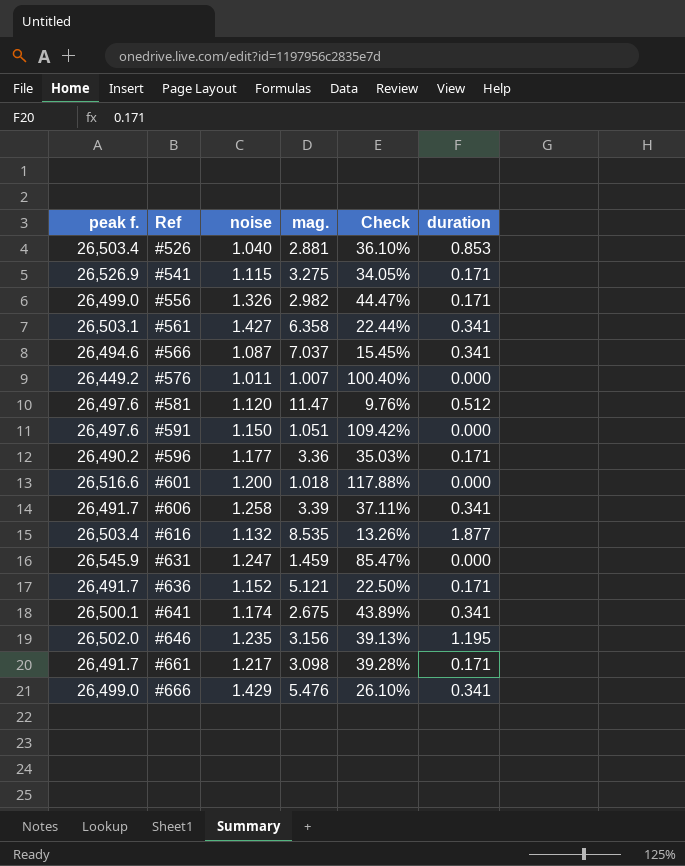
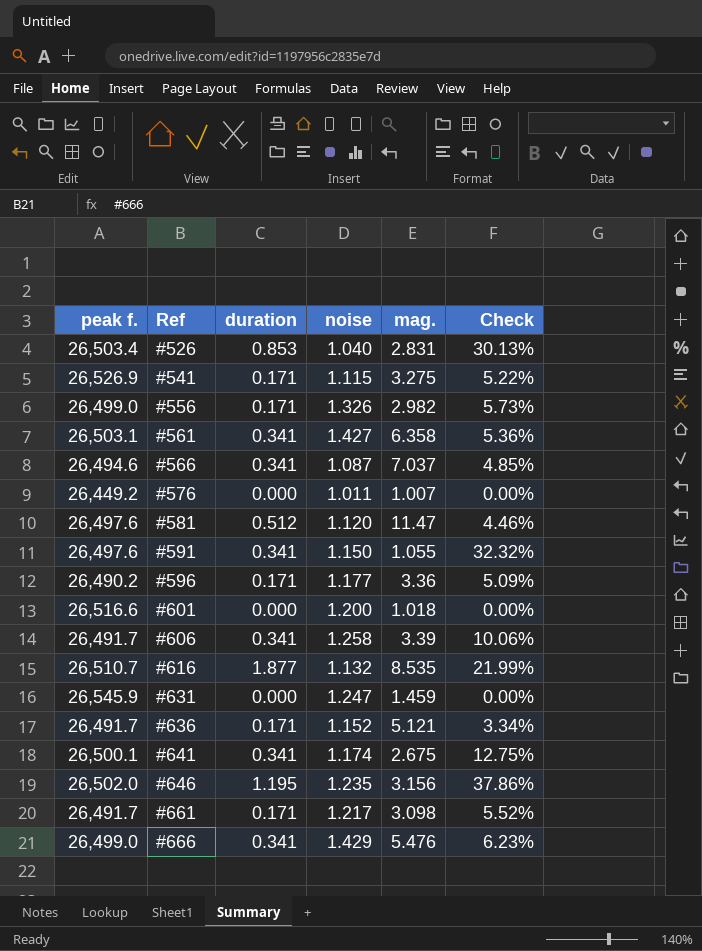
column duration | position: 6 -> 3
column Check | formula: [noise] / [mag.] -> [duration] / [mag.]
#526 | mag.: 2.881 -> 2.831
#591 | duration: 0.000 -> 0.341
#591 | mag.: 1.051 -> 1.055
#616 | peak f.: 26,503.4 -> 26,510.7

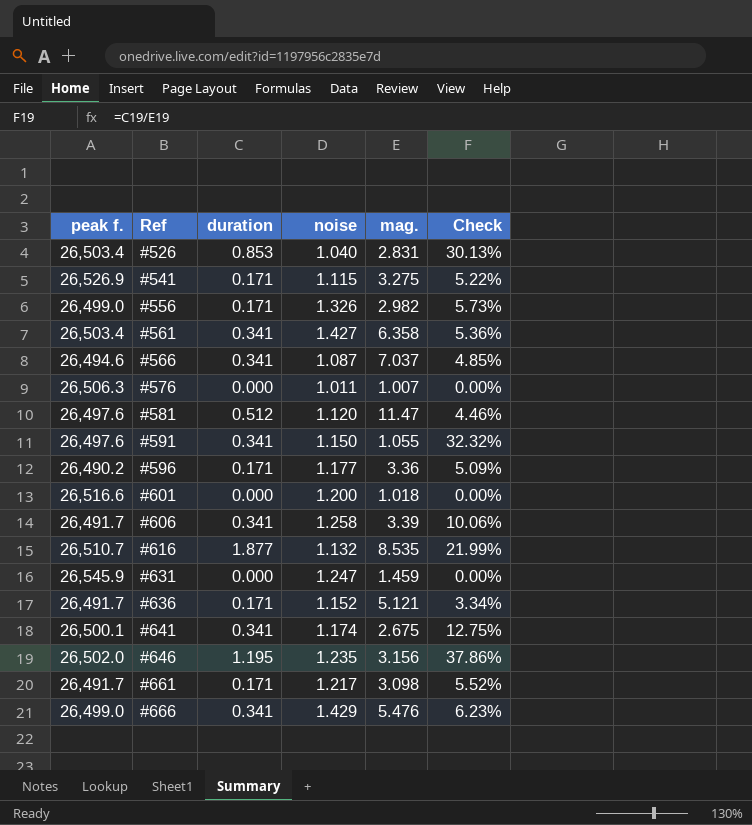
#561 | peak f.: 26,503.1 -> 26,503.4
#576 | peak f.: 26,449.2 -> 26,506.3

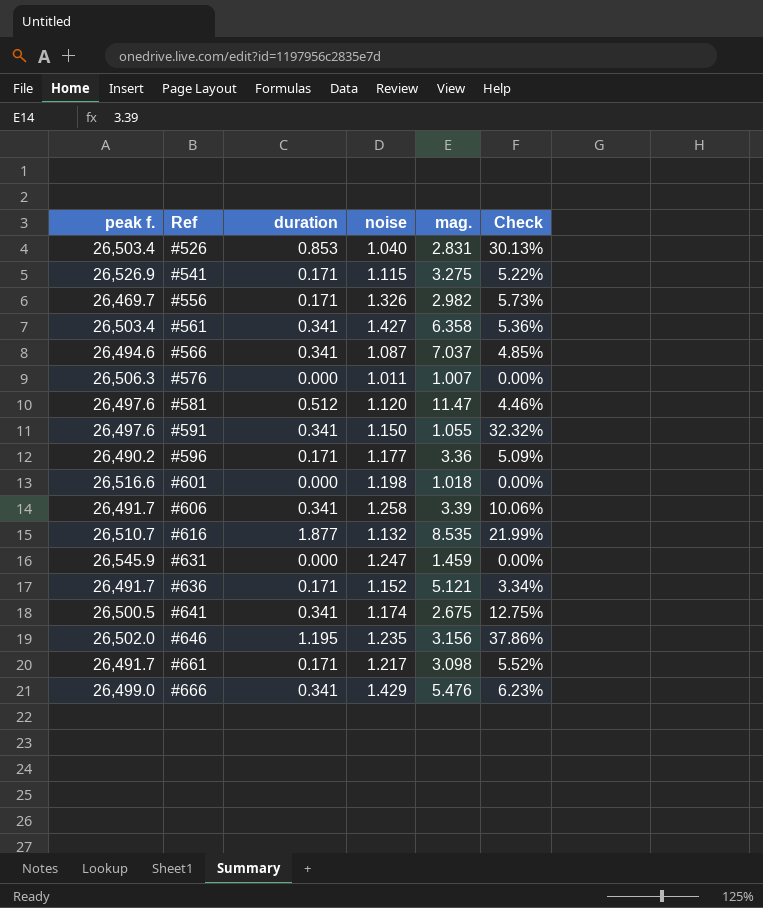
#556 | peak f.: 26,499.0 -> 26,469.7
#601 | noise: 1.200 -> 1.198
#641 | peak f.: 26,500.1 -> 26,500.5

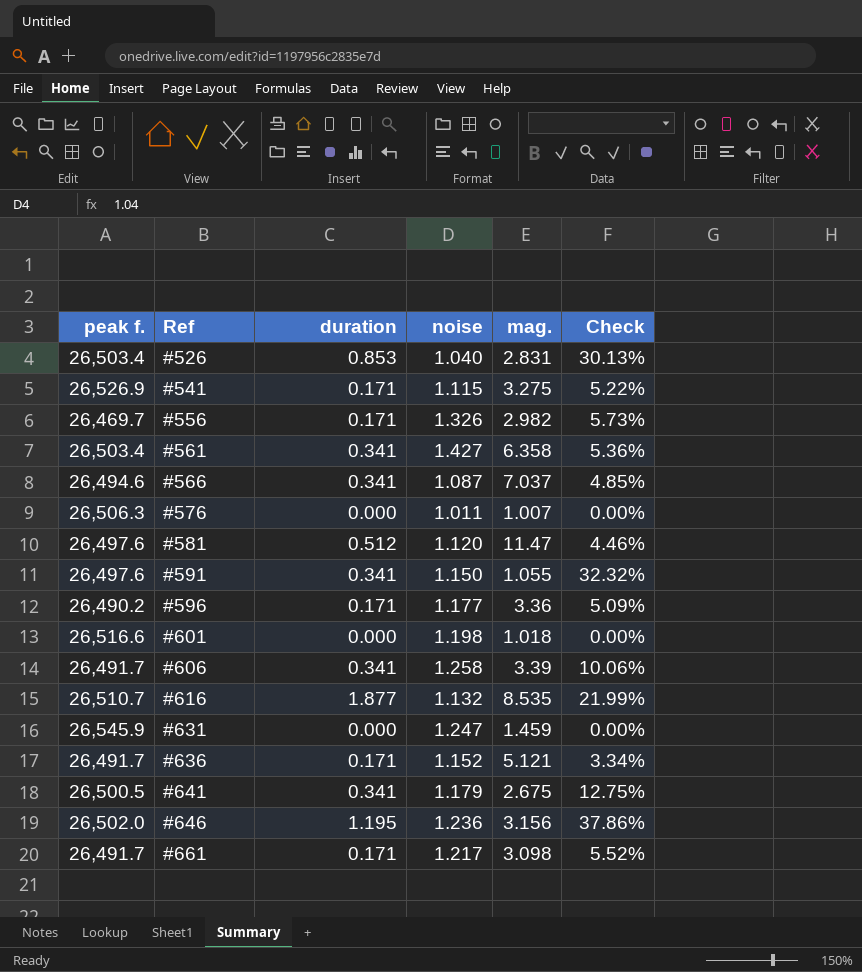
row #666: 26,499.0 | 0.341 | 1.429 | 5.476 | 6.23% -> none
#641 | noise: 1.174 -> 1.179
#646 | noise: 1.235 -> 1.236

